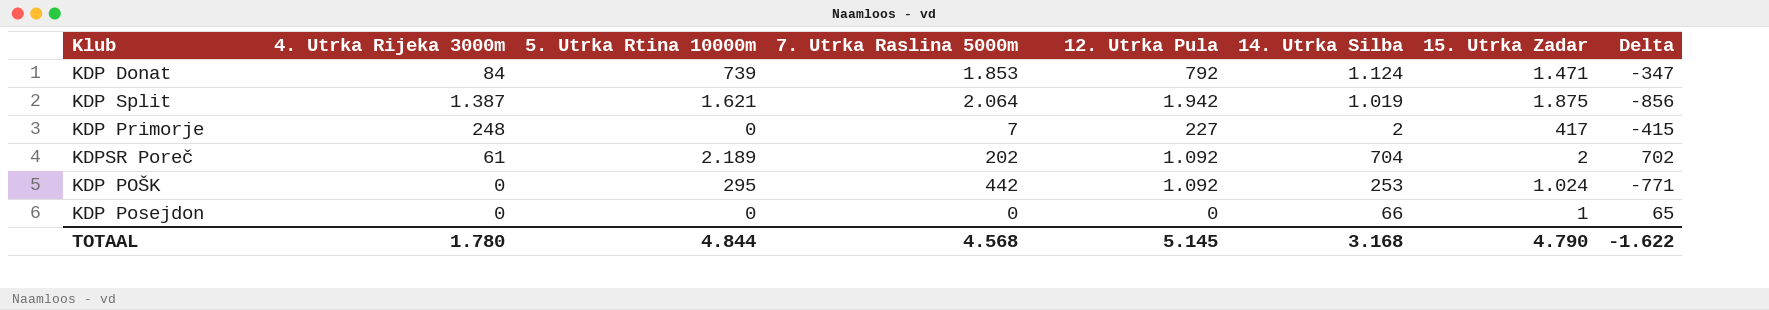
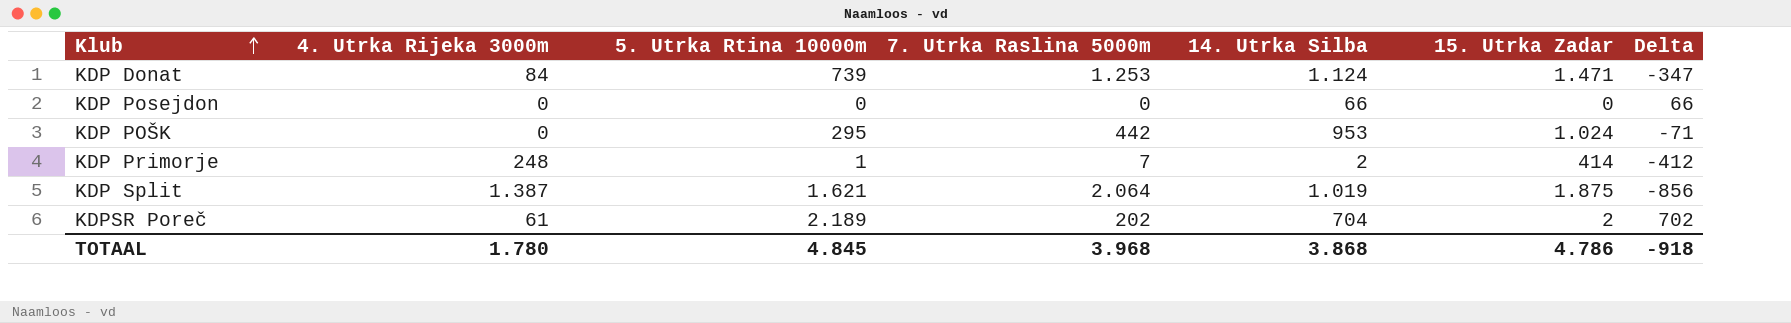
row order: none -> Klub ascending
column 12. Utrka Pula | position: 5 -> none
KDP Donat | 7. Utrka Raslina 5000m: 1.853 -> 1.253
KDP Posejdon | 15. Utrka Zadar: 1 -> 0
KDP Posejdon | Delta: 65 -> 66
KDP POŠK | 14. Utrka Silba: 253 -> 953
KDP POŠK | Delta: -771 -> -71
KDP Primorje | 5. Utrka Rtina 10000m: 0 -> 1
KDP Primorje | 15. Utrka Zadar: 417 -> 414
KDP Primorje | Delta: -415 -> -412
TOTAAL | 5. Utrka Rtina 10000m: 4.844 -> 4.845
TOTAAL | 7. Utrka Raslina 5000m: 4.568 -> 3.968
TOTAAL | 14. Utrka Silba: 3.168 -> 3.868
TOTAAL | 15. Utrka Zadar: 4.790 -> 4.786
TOTAAL | Delta: -1.622 -> -918

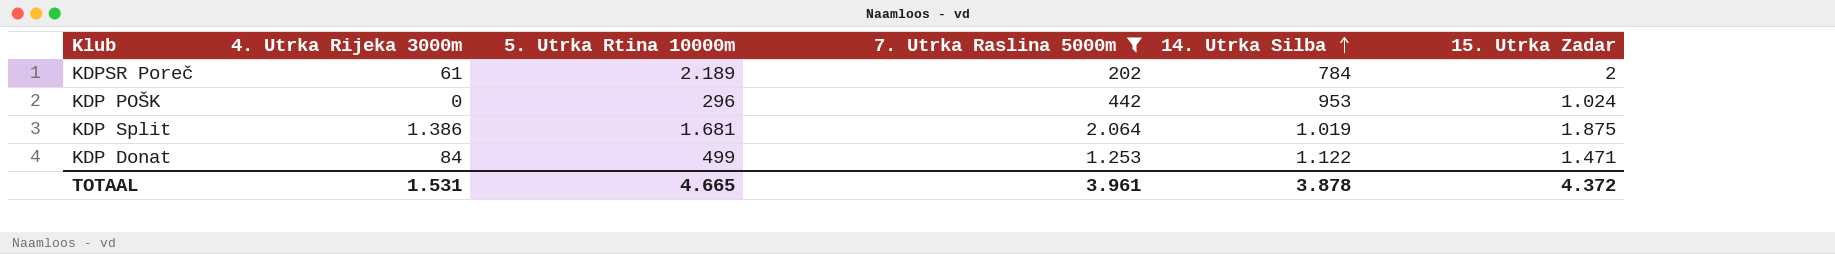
filter: none -> 7. Utrka Raslina 5000m >= 202
row order: Klub ascending -> 14. Utrka Silba ascending
column Delta | formula: [14. Utrka Silba] - [15. Utrka Zadar] -> none
KDPSR Poreč | 14. Utrka Silba: 704 -> 784
KDP POŠK | 5. Utrka Rtina 10000m: 295 -> 296
KDP Split | 4. Utrka Rijeka 3000m: 1.387 -> 1.386
KDP Split | 5. Utrka Rtina 10000m: 1.621 -> 1.681
KDP Donat | 5. Utrka Rtina 10000m: 739 -> 499
KDP Donat | 14. Utrka Silba: 1.124 -> 1.122
TOTAAL | 4. Utrka Rijeka 3000m: 1.780 -> 1.531
TOTAAL | 5. Utrka Rtina 10000m: 4.845 -> 4.665
TOTAAL | 7. Utrka Raslina 5000m: 3.968 -> 3.961
TOTAAL | 14. Utrka Silba: 3.868 -> 3.878
TOTAAL | 15. Utrka Zadar: 4.786 -> 4.372

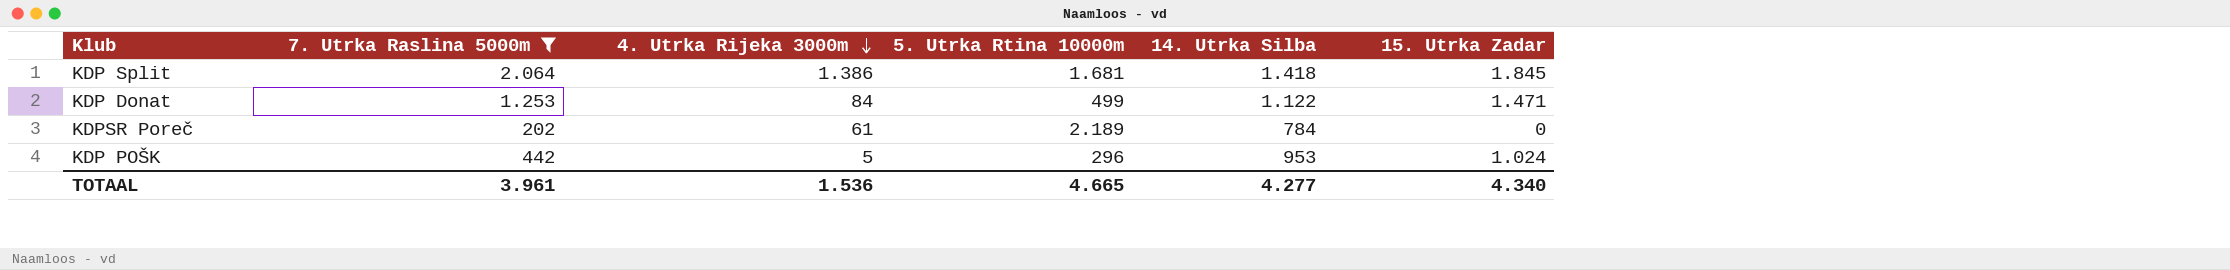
row order: 14. Utrka Silba ascending -> 4. Utrka Rijeka 3000m descending
column 7. Utrka Raslina 5000m | position: 4 -> 2
KDP Split | 14. Utrka Silba: 1.019 -> 1.418
KDP Split | 15. Utrka Zadar: 1.875 -> 1.845
KDPSR Poreč | 15. Utrka Zadar: 2 -> 0
KDP POŠK | 4. Utrka Rijeka 3000m: 0 -> 5
TOTAAL | 4. Utrka Rijeka 3000m: 1.531 -> 1.536
TOTAAL | 14. Utrka Silba: 3.878 -> 4.277
TOTAAL | 15. Utrka Zadar: 4.372 -> 4.340

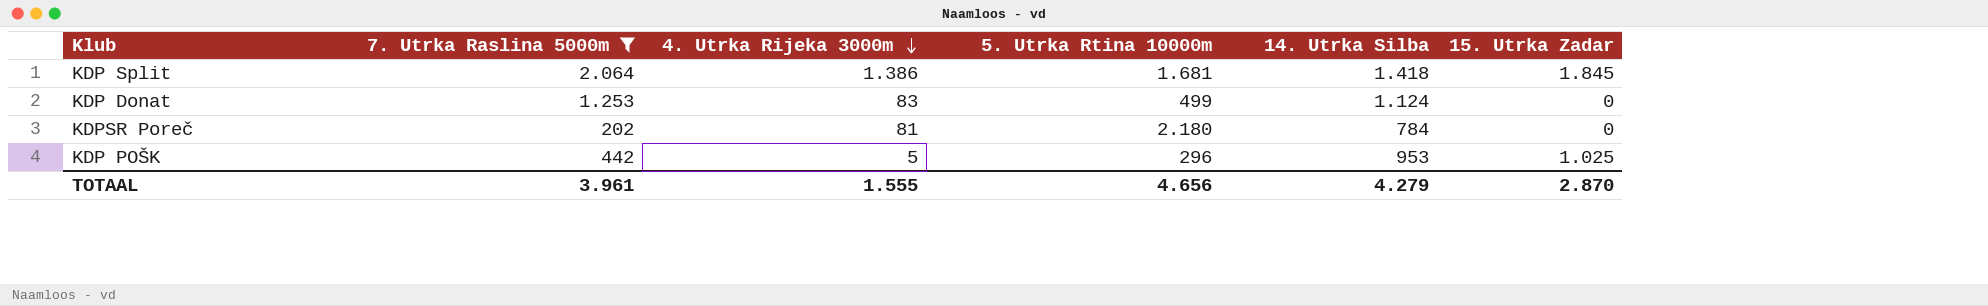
KDP Donat | 4. Utrka Rijeka 3000m: 84 -> 83
KDP Donat | 14. Utrka Silba: 1.122 -> 1.124
KDP Donat | 15. Utrka Zadar: 1.471 -> 0
KDPSR Poreč | 4. Utrka Rijeka 3000m: 61 -> 81
KDPSR Poreč | 5. Utrka Rtina 10000m: 2.189 -> 2.180
KDP POŠK | 15. Utrka Zadar: 1.024 -> 1.025
TOTAAL | 4. Utrka Rijeka 3000m: 1.536 -> 1.555
TOTAAL | 5. Utrka Rtina 10000m: 4.665 -> 4.656
TOTAAL | 14. Utrka Silba: 4.277 -> 4.279
TOTAAL | 15. Utrka Zadar: 4.340 -> 2.870

